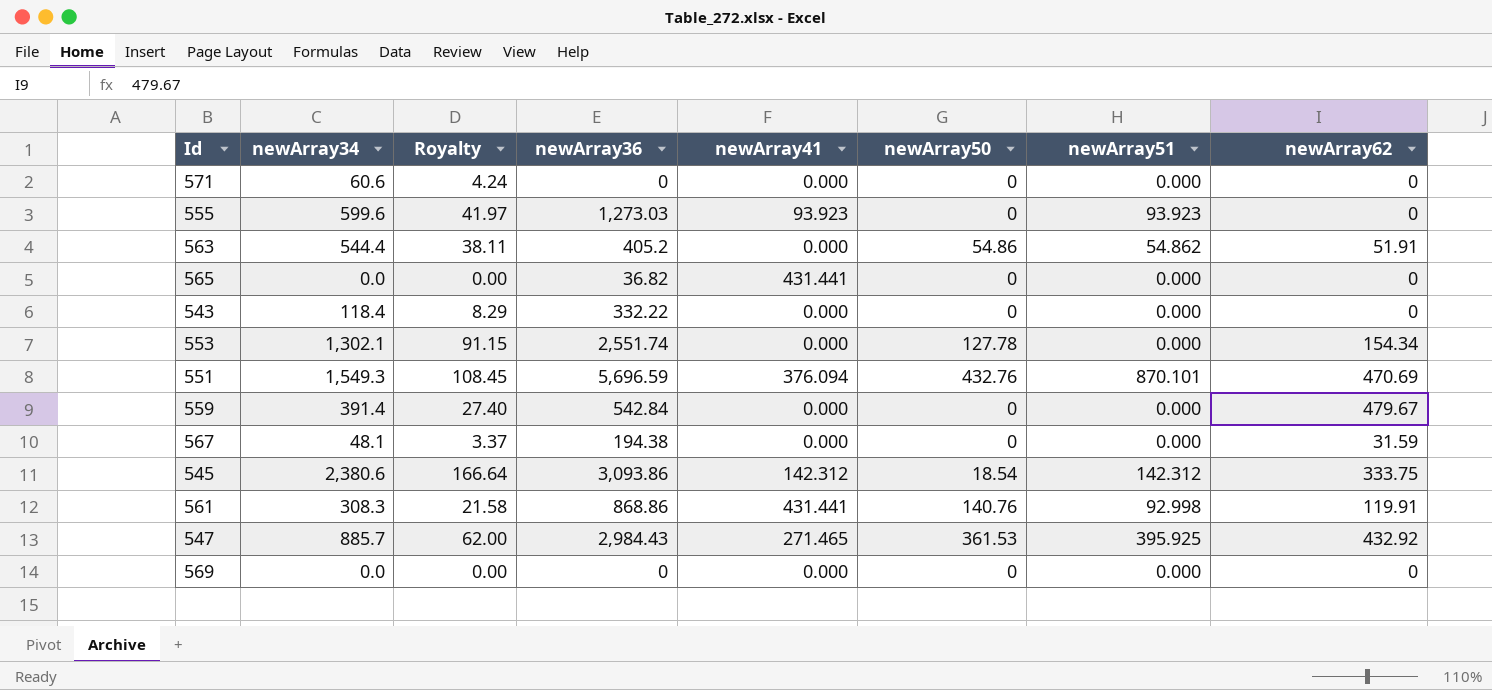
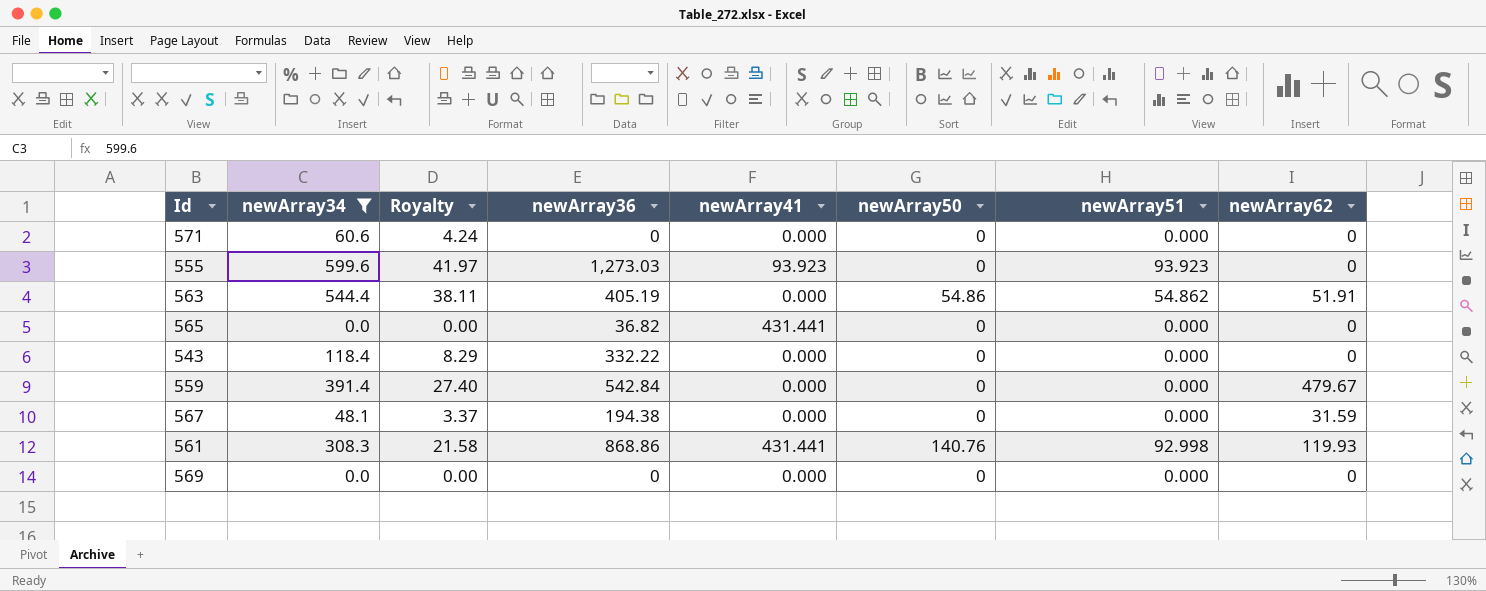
filter: none -> newArray34 <= 599.6
563 | newArray36: 405.2 -> 405.19
561 | newArray62: 119.91 -> 119.93

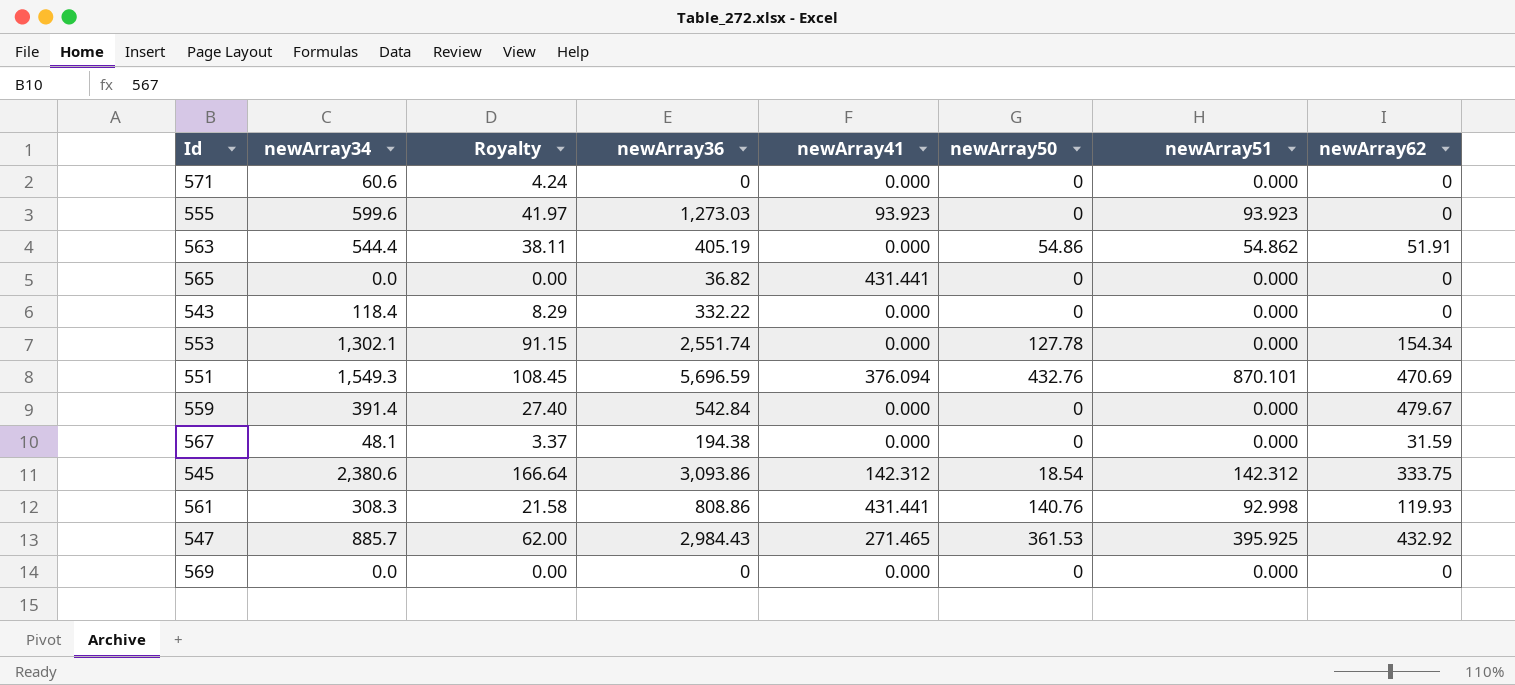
filter: newArray34 <= 599.6 -> none
561 | newArray36: 868.86 -> 808.86

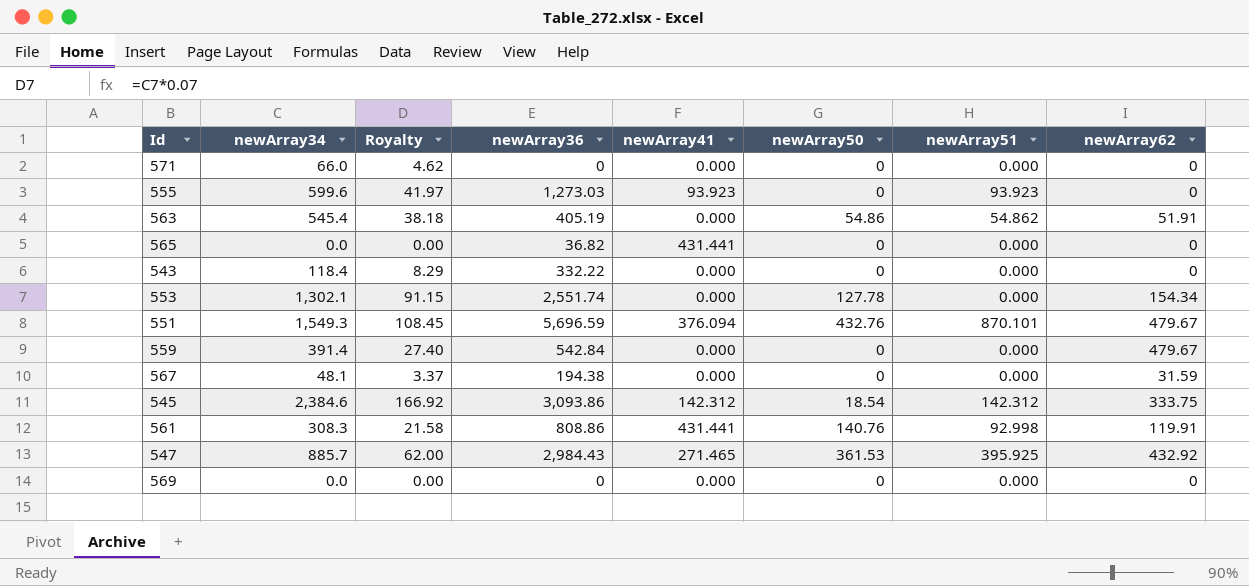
571 | newArray34: 60.6 -> 66.0
571 | Royalty: 4.24 -> 4.62
563 | newArray34: 544.4 -> 545.4
563 | Royalty: 38.11 -> 38.18
551 | newArray62: 470.69 -> 479.67
545 | newArray34: 2,380.6 -> 2,384.6
545 | Royalty: 166.64 -> 166.92
561 | newArray62: 119.93 -> 119.91

